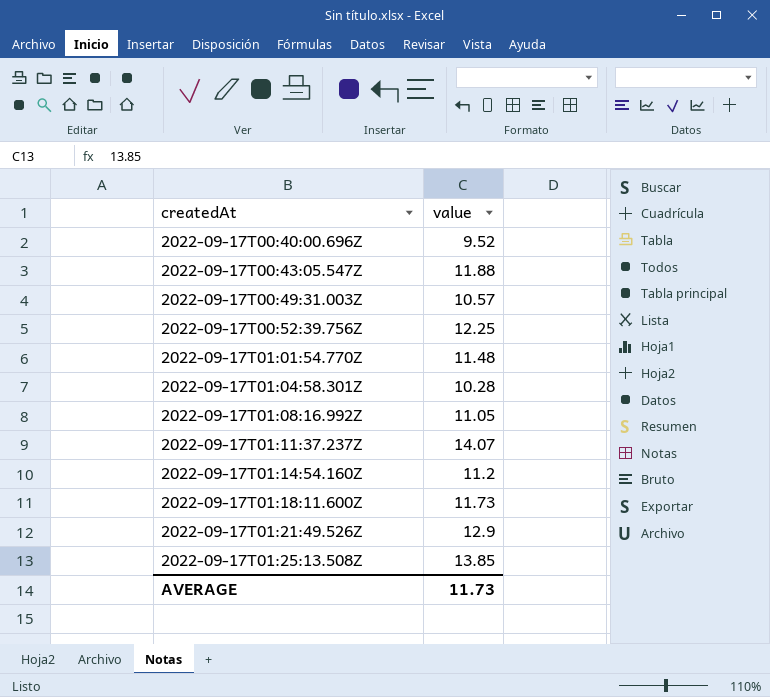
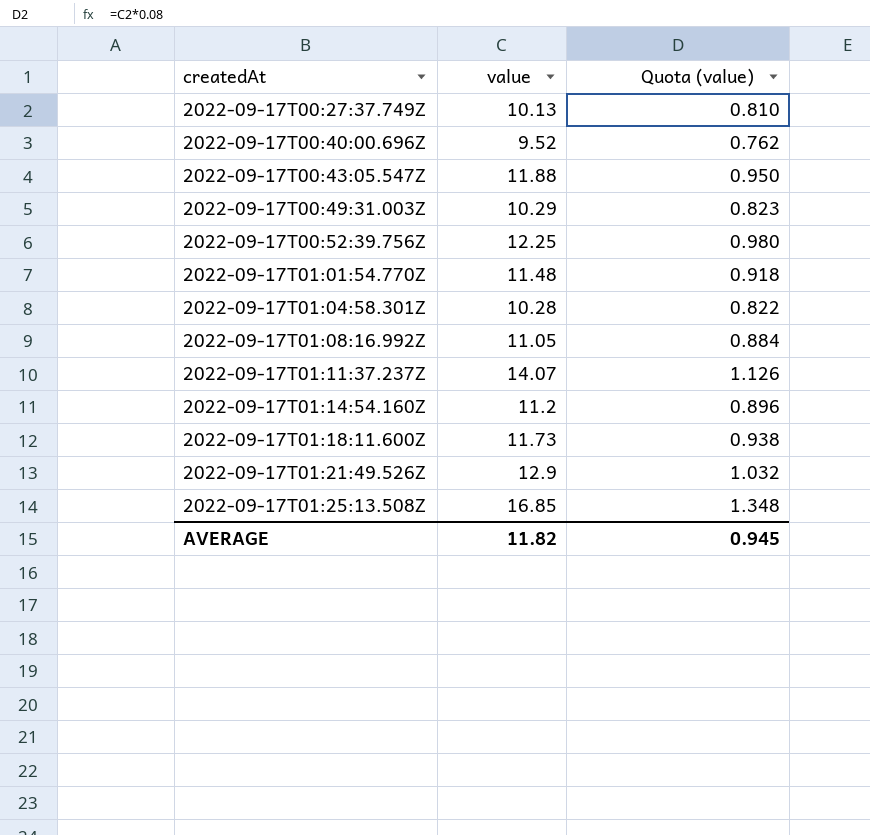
column Quota (value) | formula: none -> [value] * 0.08
row 2022-09-17T00:27:37.749Z: none -> 10.13 | 0.810
2022-09-17T00:49:31.003Z | value: 10.57 -> 10.29
2022-09-17T01:25:13.508Z | value: 13.85 -> 16.85
AVERAGE | value: 11.73 -> 11.82

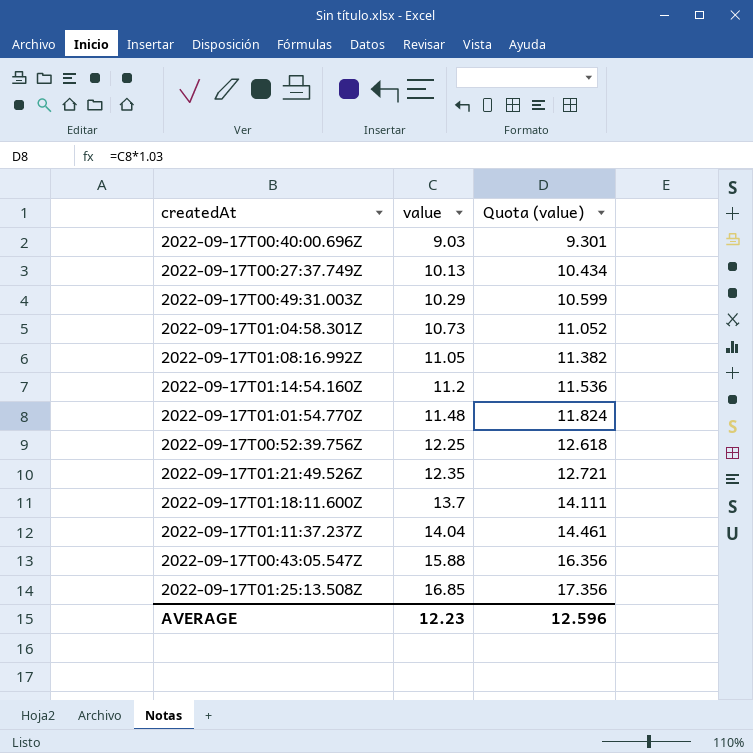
row order: createdAt ascending -> value ascending
column Quota (value) | formula: [value] * 0.08 -> [value] * 1.03
2022-09-17T00:40:00.696Z | value: 9.52 -> 9.03
2022-09-17T01:04:58.301Z | value: 10.28 -> 10.73
2022-09-17T01:21:49.526Z | value: 12.9 -> 12.35
2022-09-17T01:18:11.600Z | value: 11.73 -> 13.7
2022-09-17T01:11:37.237Z | value: 14.07 -> 14.04
2022-09-17T00:43:05.547Z | value: 11.88 -> 15.88
AVERAGE | value: 11.82 -> 12.23
AVERAGE | Quota (value): 0.945 -> 12.596

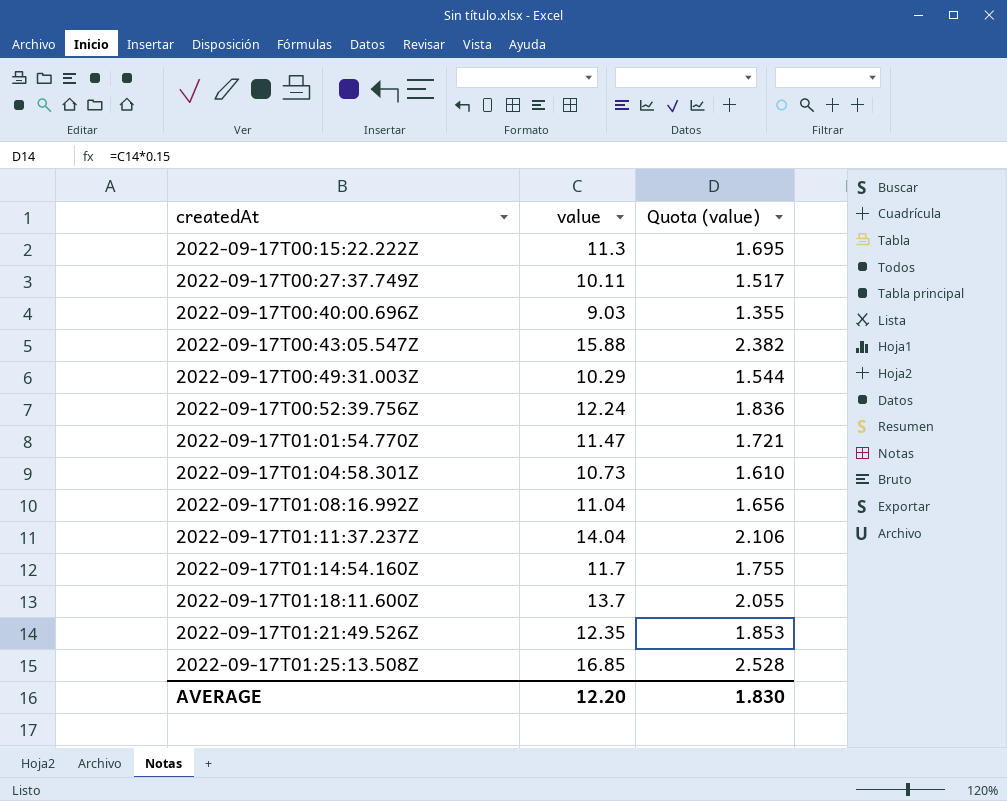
row order: value ascending -> createdAt ascending
column Quota (value) | formula: [value] * 1.03 -> [value] * 0.15
row 2022-09-17T00:15:22.222Z: none -> 11.3 | 1.695
2022-09-17T00:27:37.749Z | value: 10.13 -> 10.11
2022-09-17T00:52:39.756Z | value: 12.25 -> 12.24
2022-09-17T01:01:54.770Z | value: 11.48 -> 11.47
2022-09-17T01:08:16.992Z | value: 11.05 -> 11.04
2022-09-17T01:14:54.160Z | value: 11.2 -> 11.7
AVERAGE | value: 12.23 -> 12.20
AVERAGE | Quota (value): 12.596 -> 1.830

